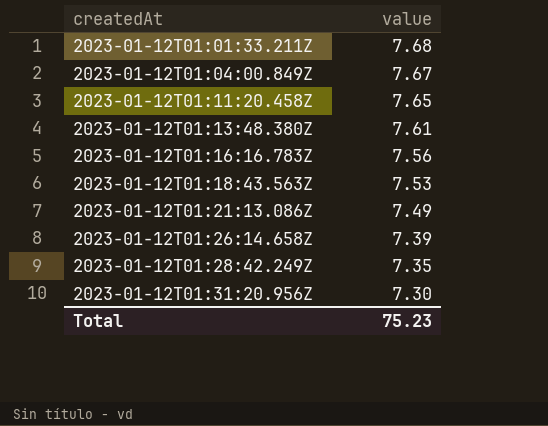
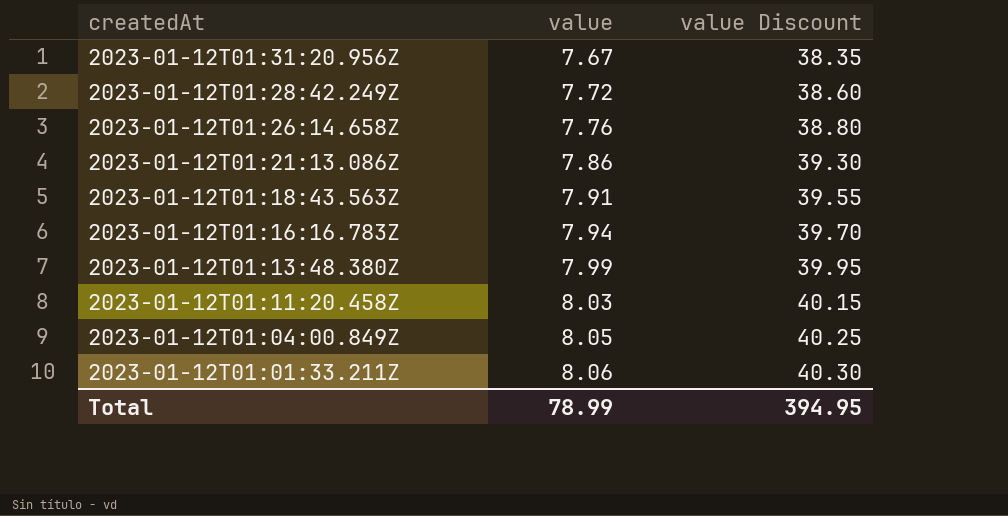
row order: createdAt ascending -> createdAt descending
column value Discount | formula: none -> [value] * 5
2023-01-12T01:31:20.956Z | value: 7.30 -> 7.67
2023-01-12T01:28:42.249Z | value: 7.35 -> 7.72
2023-01-12T01:26:14.658Z | value: 7.39 -> 7.76
2023-01-12T01:21:13.086Z | value: 7.49 -> 7.86
2023-01-12T01:18:43.563Z | value: 7.53 -> 7.91
2023-01-12T01:16:16.783Z | value: 7.56 -> 7.94
2023-01-12T01:13:48.380Z | value: 7.61 -> 7.99
2023-01-12T01:11:20.458Z | value: 7.65 -> 8.03
2023-01-12T01:04:00.849Z | value: 7.67 -> 8.05
2023-01-12T01:01:33.211Z | value: 7.68 -> 8.06
Total | value: 75.23 -> 78.99

